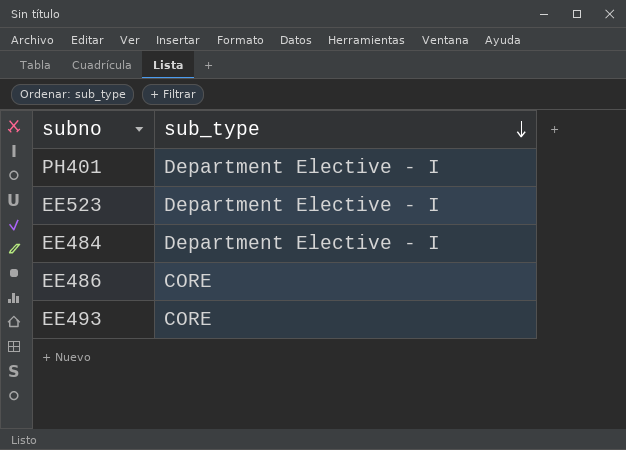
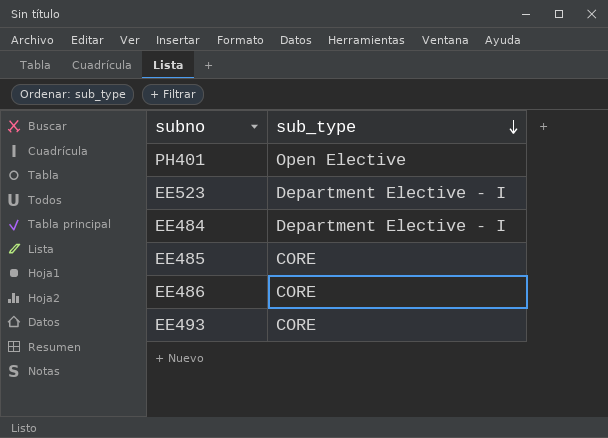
PH401 | sub_type: Department Elective - I -> Open Elective
row EE485: none -> CORE

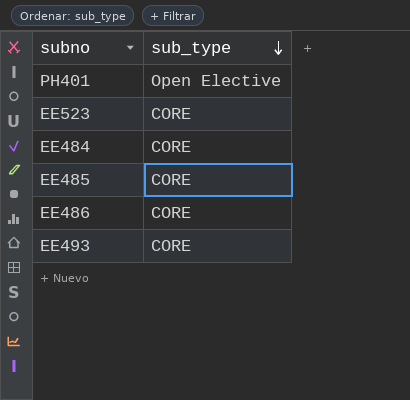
EE523 | sub_type: Department Elective - I -> CORE
EE484 | sub_type: Department Elective - I -> CORE

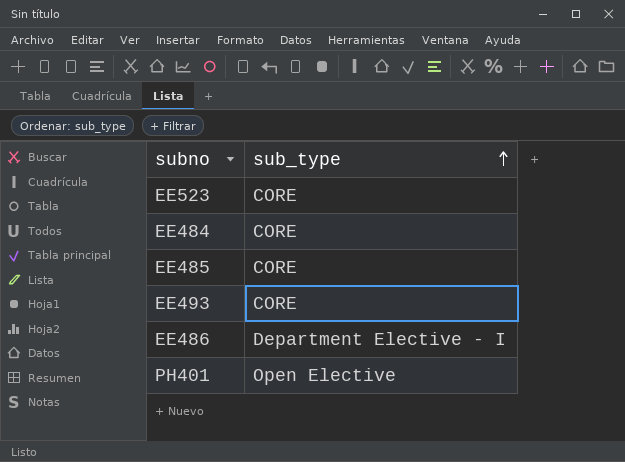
row order: sub_type descending -> sub_type ascending
EE486 | sub_type: CORE -> Department Elective - I

